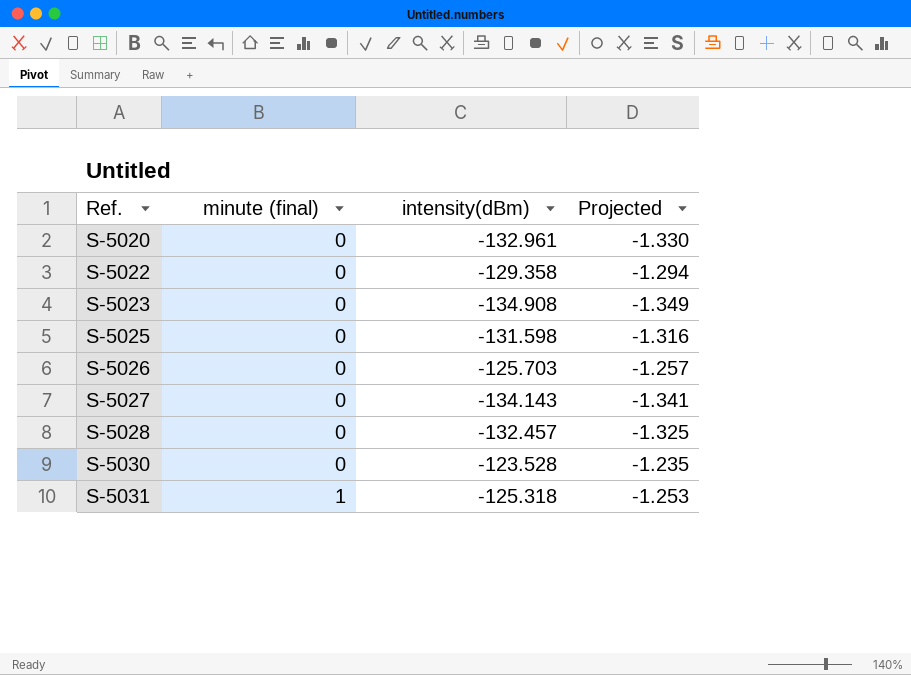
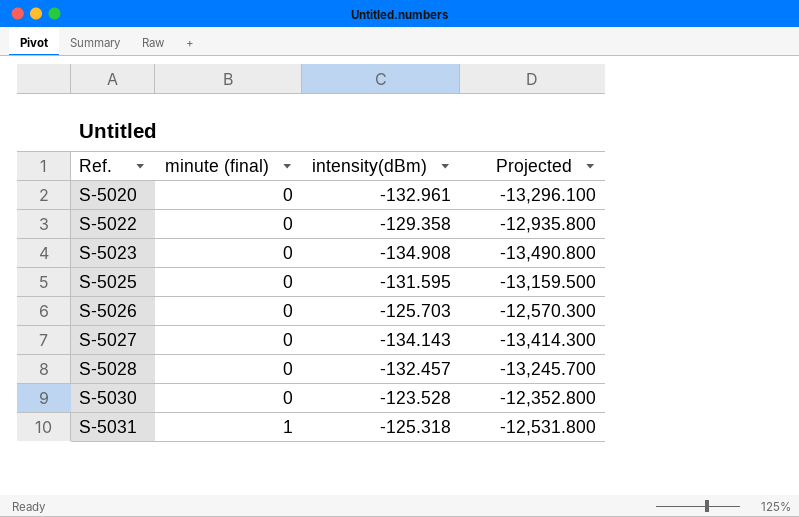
column Projected | formula: [intensity(dBm)] * 0.01 -> [intensity(dBm)] * 100
S-5025 | intensity(dBm): -131.598 -> -131.595

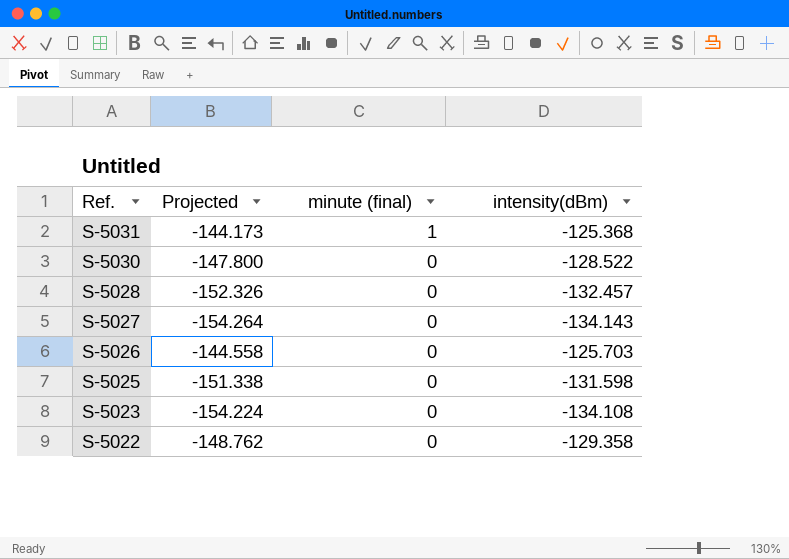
row order: Ref. ascending -> Ref. descending
column Projected | formula: [intensity(dBm)] * 100 -> [intensity(dBm)] * 1.15
column Projected | position: 4 -> 2
row S-5020: 0 | -132.961 | -13,296.100 -> none
S-5031 | intensity(dBm): -125.318 -> -125.368
S-5030 | intensity(dBm): -123.528 -> -128.522
S-5025 | intensity(dBm): -131.595 -> -131.598
S-5023 | intensity(dBm): -134.908 -> -134.108

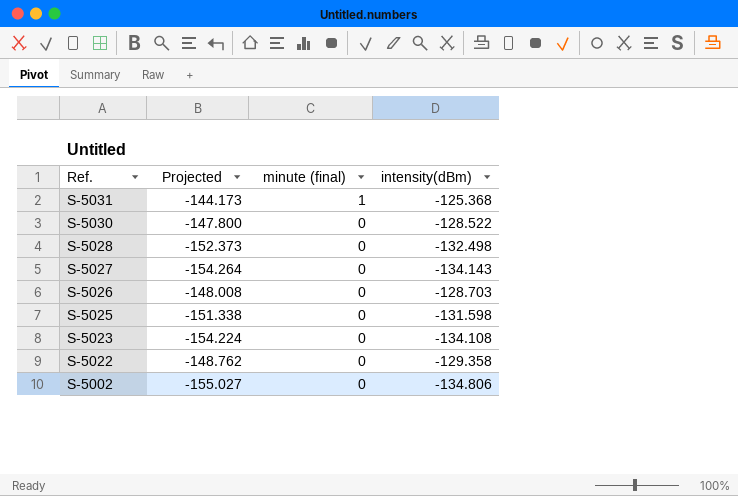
S-5028 | Projected: -152.326 -> -152.373
S-5028 | intensity(dBm): -132.457 -> -132.498
S-5026 | Projected: -144.558 -> -148.008
S-5026 | intensity(dBm): -125.703 -> -128.703
row S-5002: none -> -155.027 | 0 | -134.806

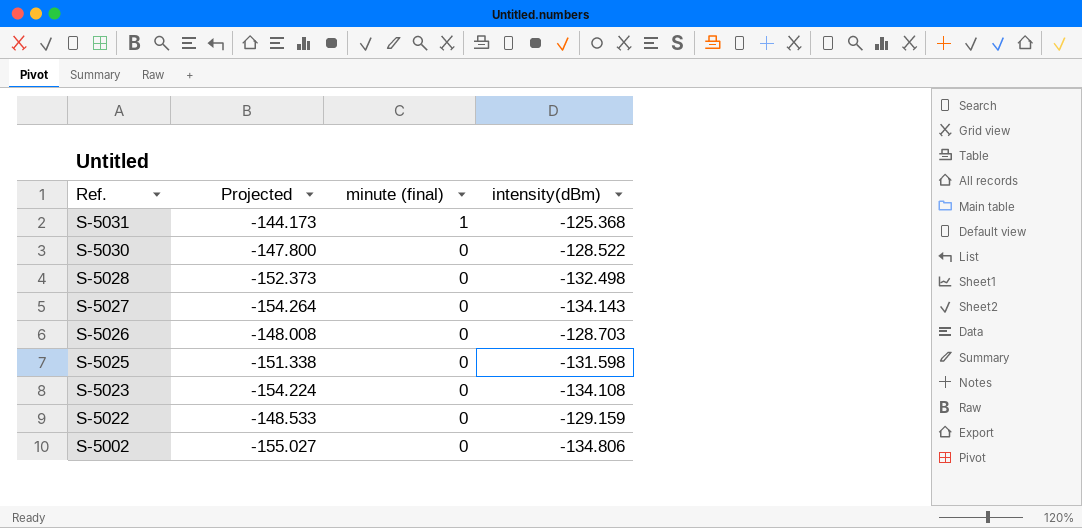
S-5022 | Projected: -148.762 -> -148.533
S-5022 | intensity(dBm): -129.358 -> -129.159

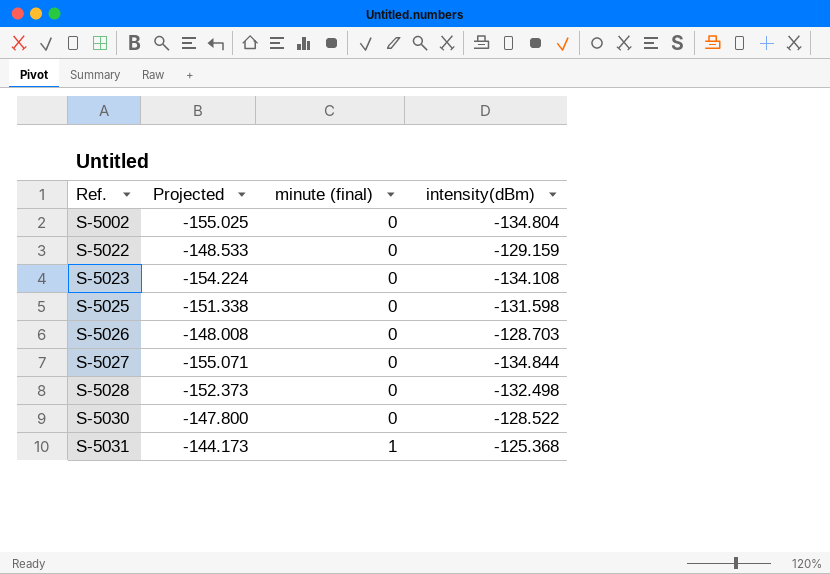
row order: Ref. descending -> Ref. ascending
S-5002 | Projected: -155.027 -> -155.025
S-5002 | intensity(dBm): -134.806 -> -134.804
S-5027 | Projected: -154.264 -> -155.071
S-5027 | intensity(dBm): -134.143 -> -134.844

